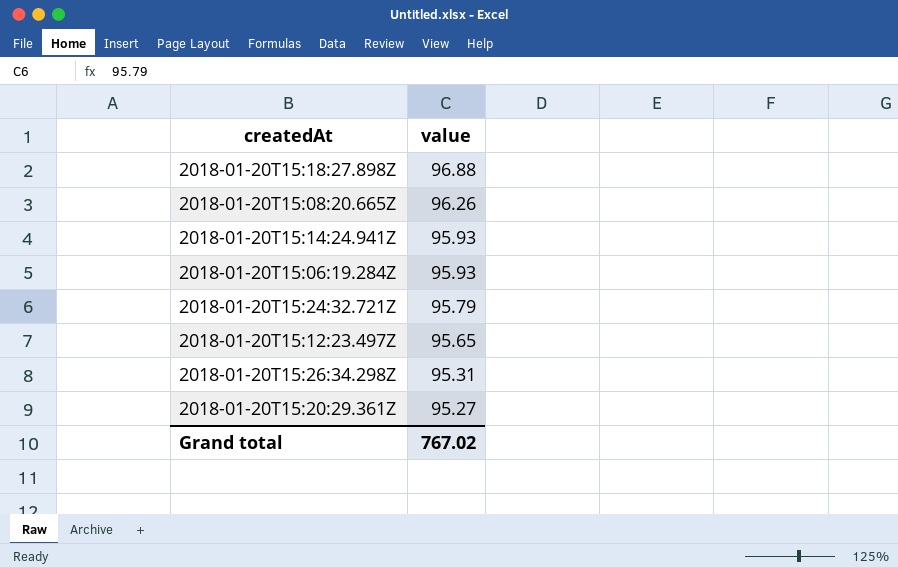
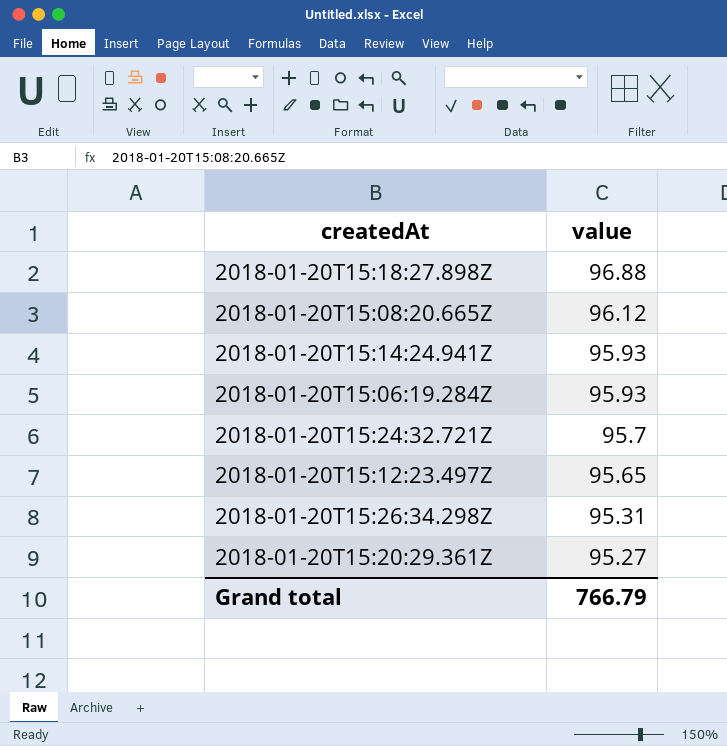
2018-01-20T15:08:20.665Z | value: 96.26 -> 96.12
2018-01-20T15:24:32.721Z | value: 95.79 -> 95.7
Grand total | value: 767.02 -> 766.79

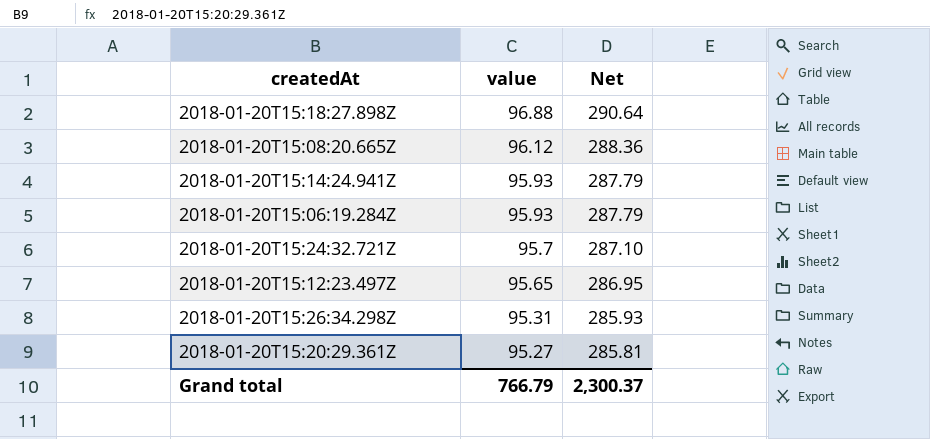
column Net | formula: none -> [value] * 3

